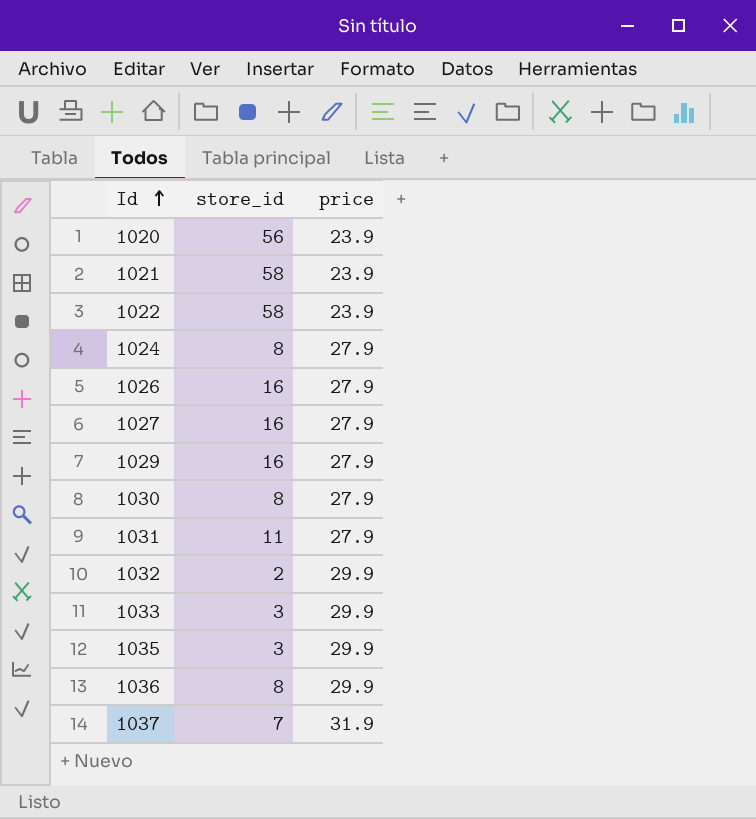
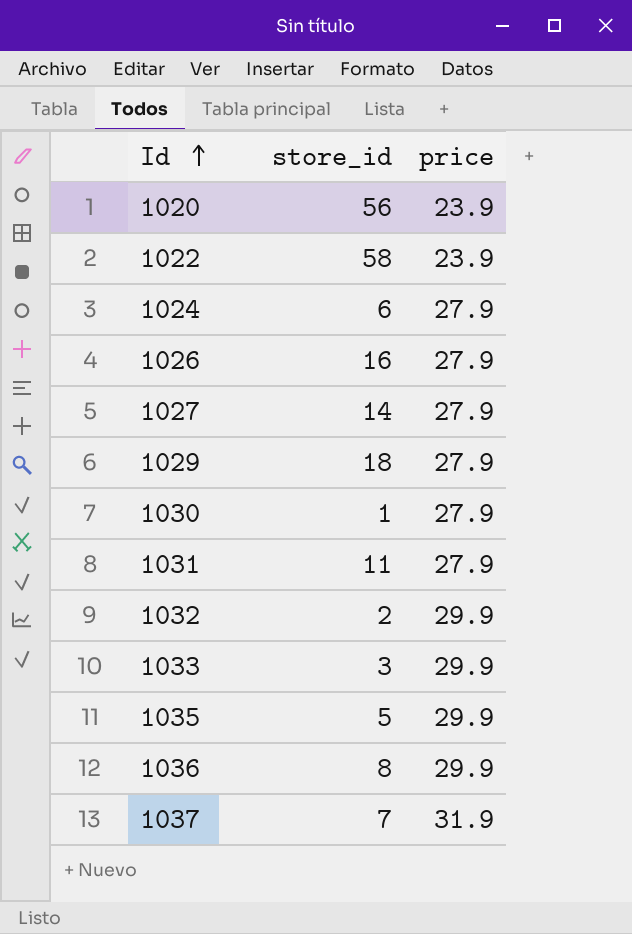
row 1021: 58 | 23.9 -> none
1024 | store_id: 8 -> 6
1027 | store_id: 16 -> 14
1029 | store_id: 16 -> 18
1030 | store_id: 8 -> 1
1035 | store_id: 3 -> 5

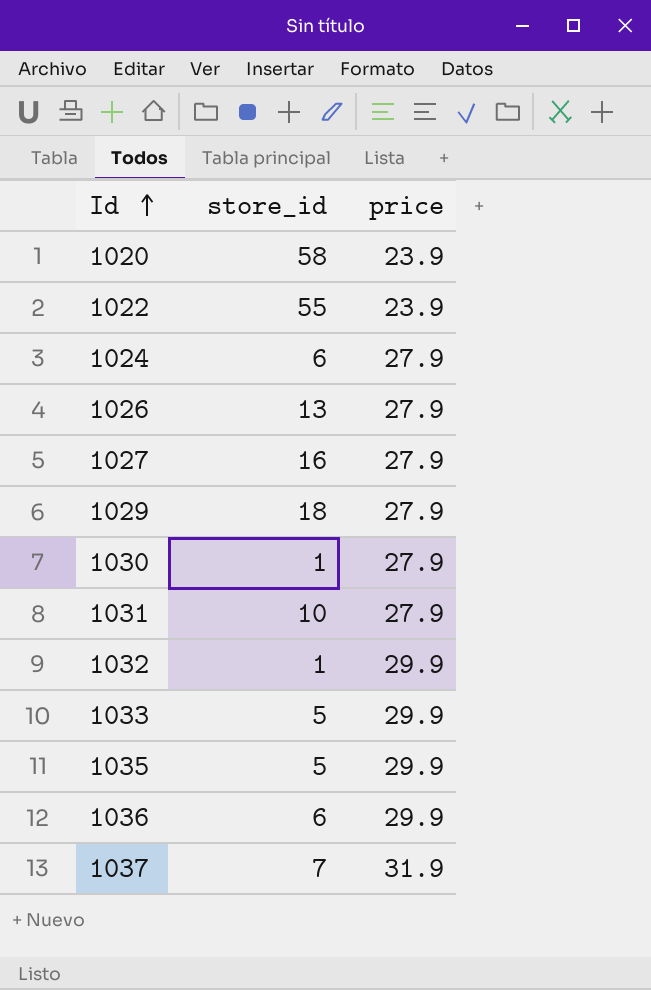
1020 | store_id: 56 -> 58
1022 | store_id: 58 -> 55
1026 | store_id: 16 -> 13
1027 | store_id: 14 -> 16
1031 | store_id: 11 -> 10
1032 | store_id: 2 -> 1
1033 | store_id: 3 -> 5
1036 | store_id: 8 -> 6

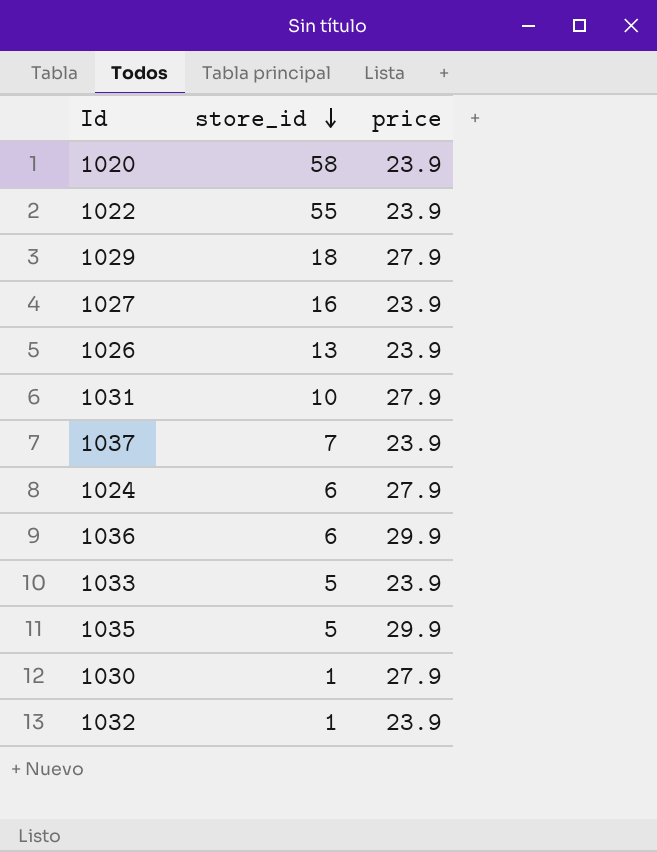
row order: Id ascending -> store_id descending
1027 | price: 27.9 -> 23.9
1026 | price: 27.9 -> 23.9
1037 | price: 31.9 -> 23.9
1033 | price: 29.9 -> 23.9
1032 | price: 29.9 -> 23.9

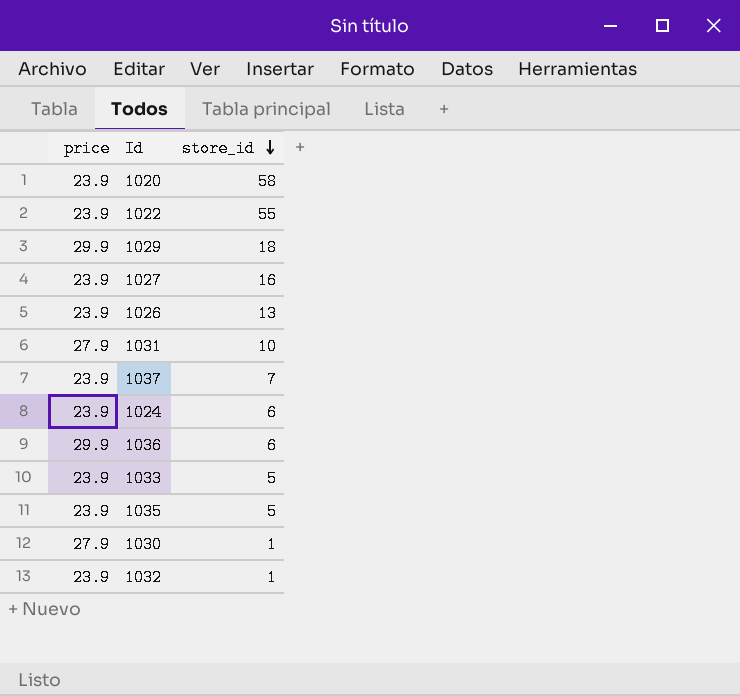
column price | position: 3 -> 1
1029 | price: 27.9 -> 29.9
1024 | price: 27.9 -> 23.9
1035 | price: 29.9 -> 23.9

